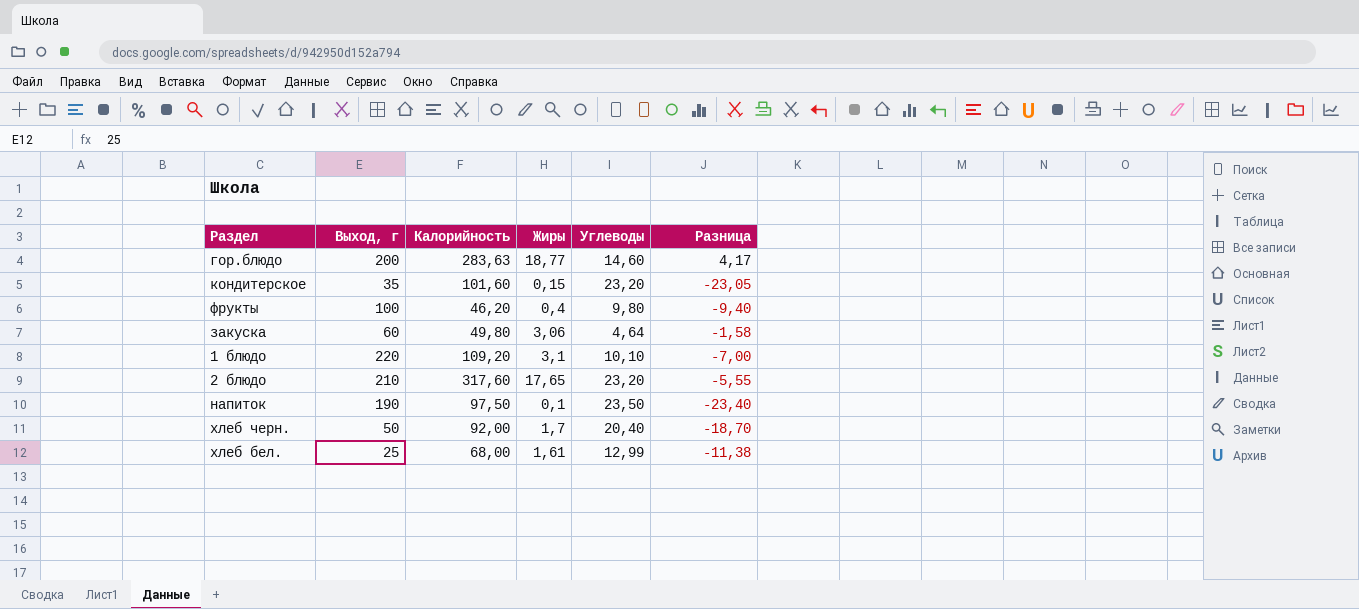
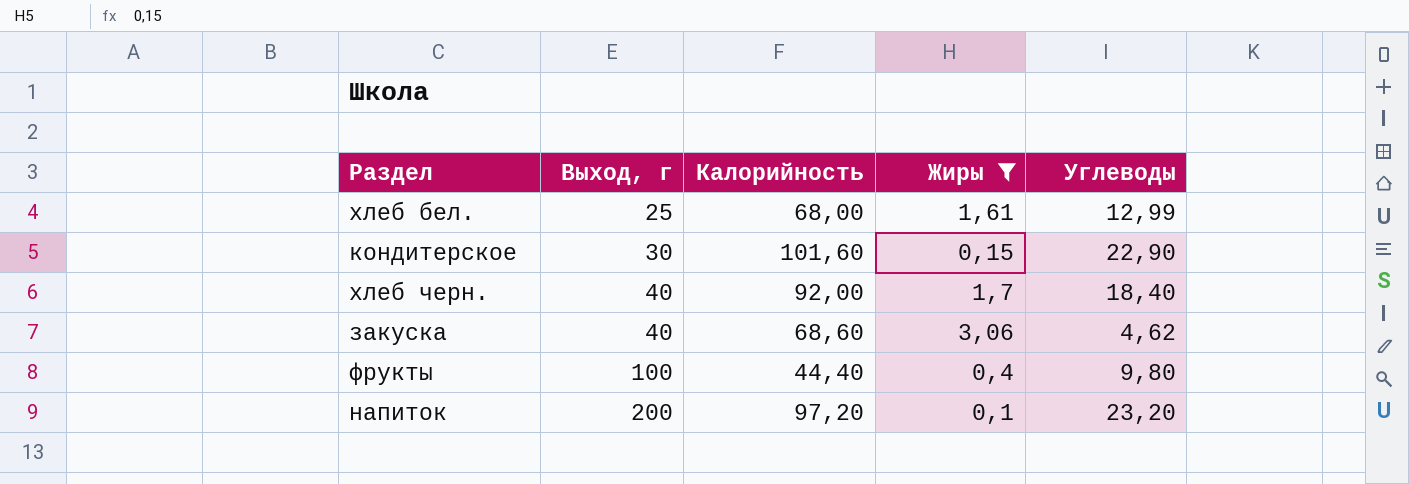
filter: none -> Жиры <= 3,06
row order: none -> Выход, г ascending
column Разница | formula: [Жиры] - [Углеводы] -> none
кондитерское | Выход, г: 35 -> 30
кондитерское | Углеводы: 23,20 -> 22,90
хлеб черн. | Выход, г: 50 -> 40
хлеб черн. | Углеводы: 20,40 -> 18,40
закуска | Выход, г: 60 -> 40
закуска | Калорийность: 49,80 -> 68,60
закуска | Углеводы: 4,64 -> 4,62
фрукты | Калорийность: 46,20 -> 44,40
напиток | Выход, г: 190 -> 200
напиток | Калорийность: 97,50 -> 97,20
напиток | Углеводы: 23,50 -> 23,20

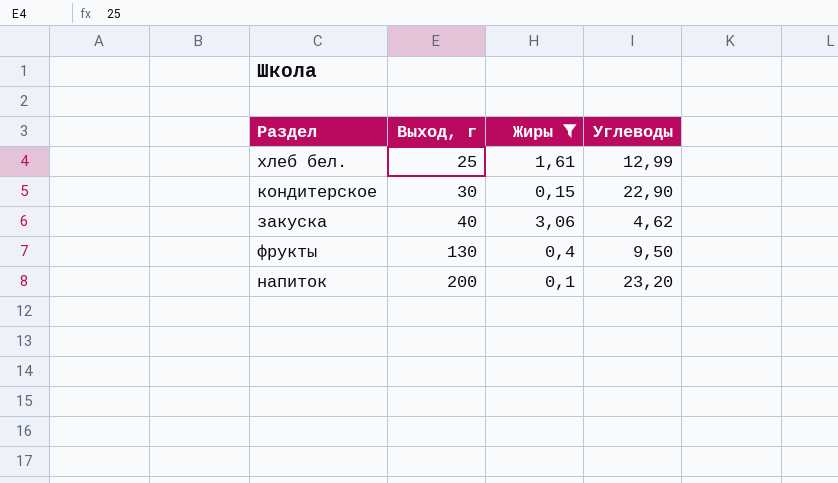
column Калорийность | position: 3 -> none
row хлеб черн.: 40 | 92,00 | 1,7 | 18,40 -> none
фрукты | Выход, г: 100 -> 130
фрукты | Углеводы: 9,80 -> 9,50

